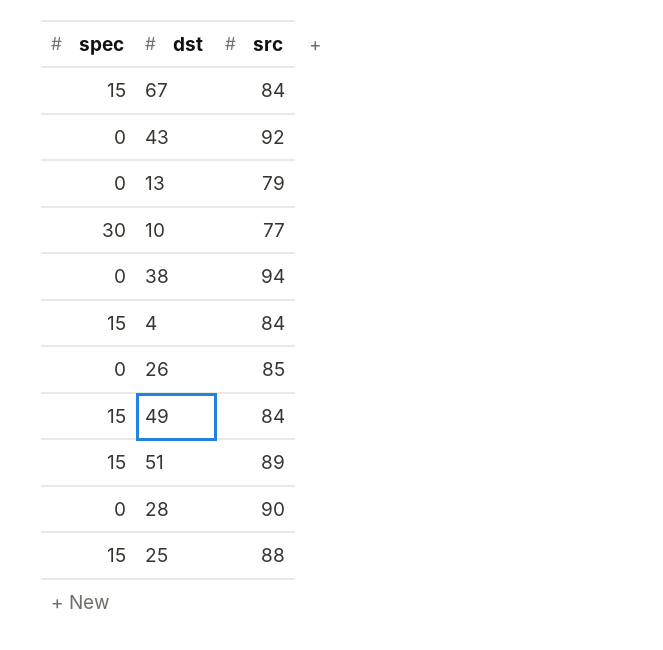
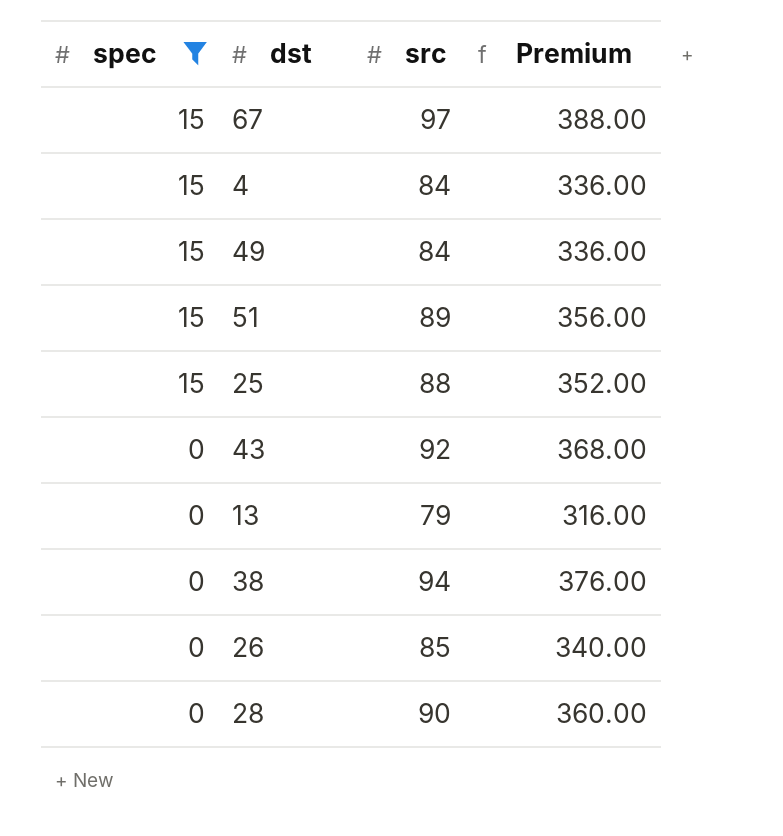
filter: none -> spec != 30
row order: none -> spec descending
column Premium | formula: none -> [src] * 4
67 | src: 84 -> 97

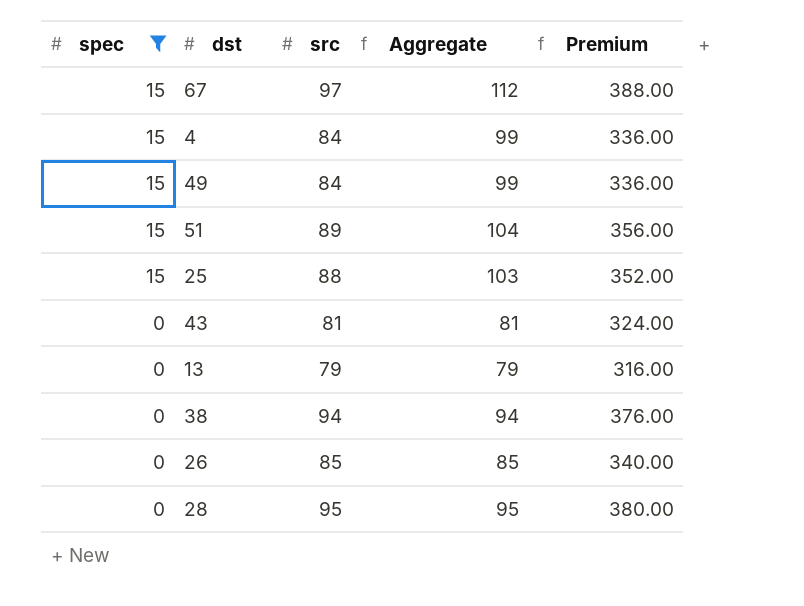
column Aggregate | formula: none -> [spec] + [src]
43 | src: 92 -> 81
43 | Premium: 368.00 -> 324.00
28 | src: 90 -> 95
28 | Premium: 360.00 -> 380.00

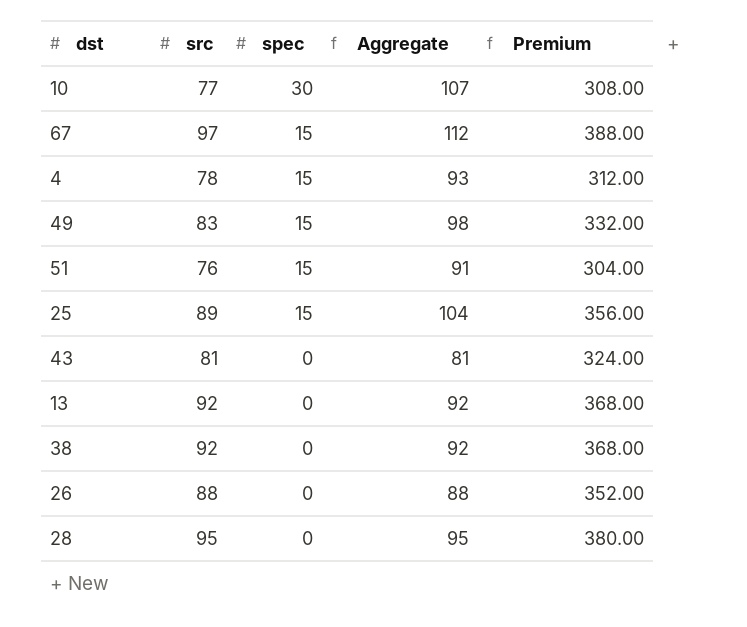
filter: spec != 30 -> none
column spec | position: 1 -> 3
4 | src: 84 -> 78
4 | Aggregate: 99 -> 93
4 | Premium: 336.00 -> 312.00
49 | src: 84 -> 83
49 | Aggregate: 99 -> 98
49 | Premium: 336.00 -> 332.00
51 | src: 89 -> 76
51 | Aggregate: 104 -> 91
51 | Premium: 356.00 -> 304.00
25 | src: 88 -> 89
25 | Aggregate: 103 -> 104
25 | Premium: 352.00 -> 356.00
13 | src: 79 -> 92
13 | Aggregate: 79 -> 92
13 | Premium: 316.00 -> 368.00
38 | src: 94 -> 92
38 | Aggregate: 94 -> 92
38 | Premium: 376.00 -> 368.00
26 | src: 85 -> 88
26 | Aggregate: 85 -> 88
26 | Premium: 340.00 -> 352.00

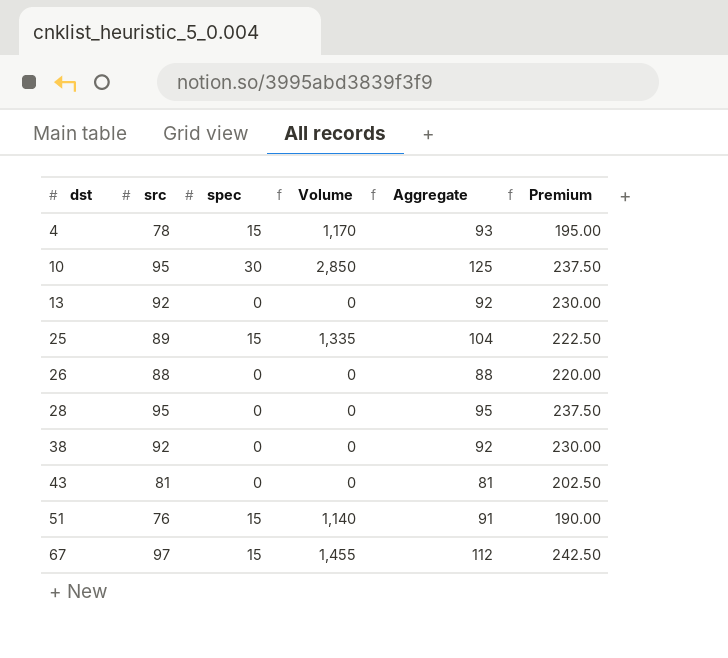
row order: spec descending -> dst ascending
column Volume | formula: none -> [src] * [spec]
column Premium | formula: [src] * 4 -> [src] * 2.5
row 49: 83 | 15 | 98 | 332.00 -> none
10 | src: 77 -> 95
10 | Aggregate: 107 -> 125

